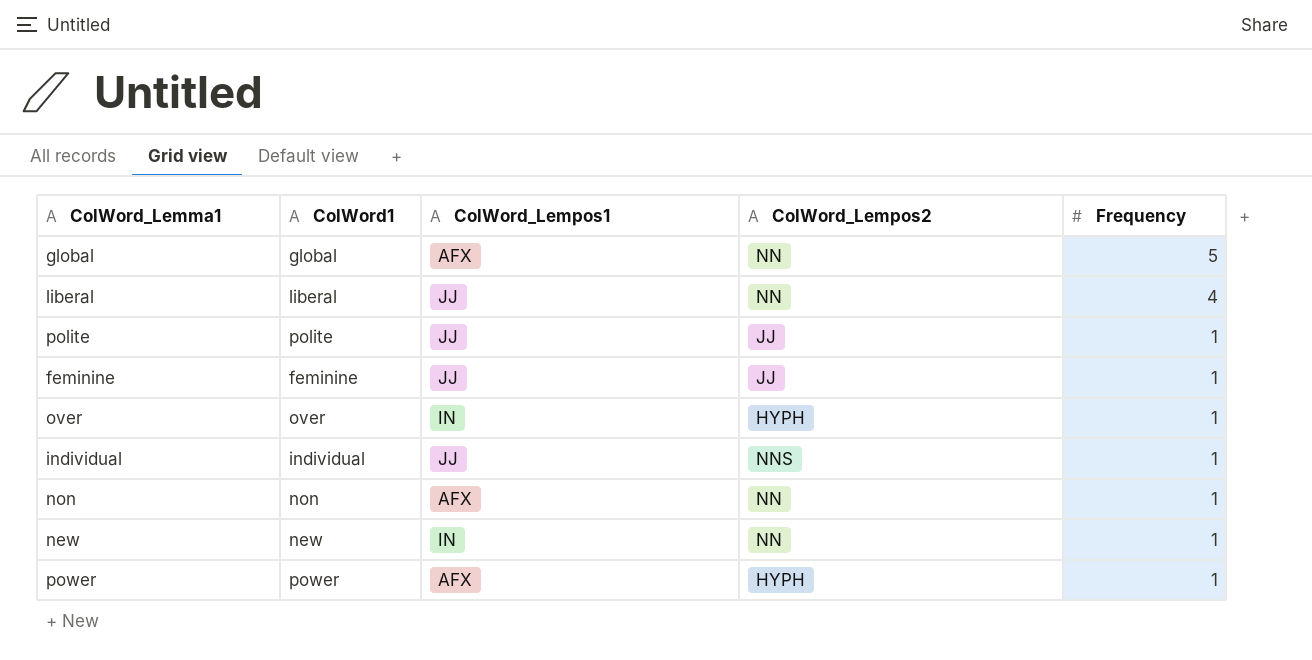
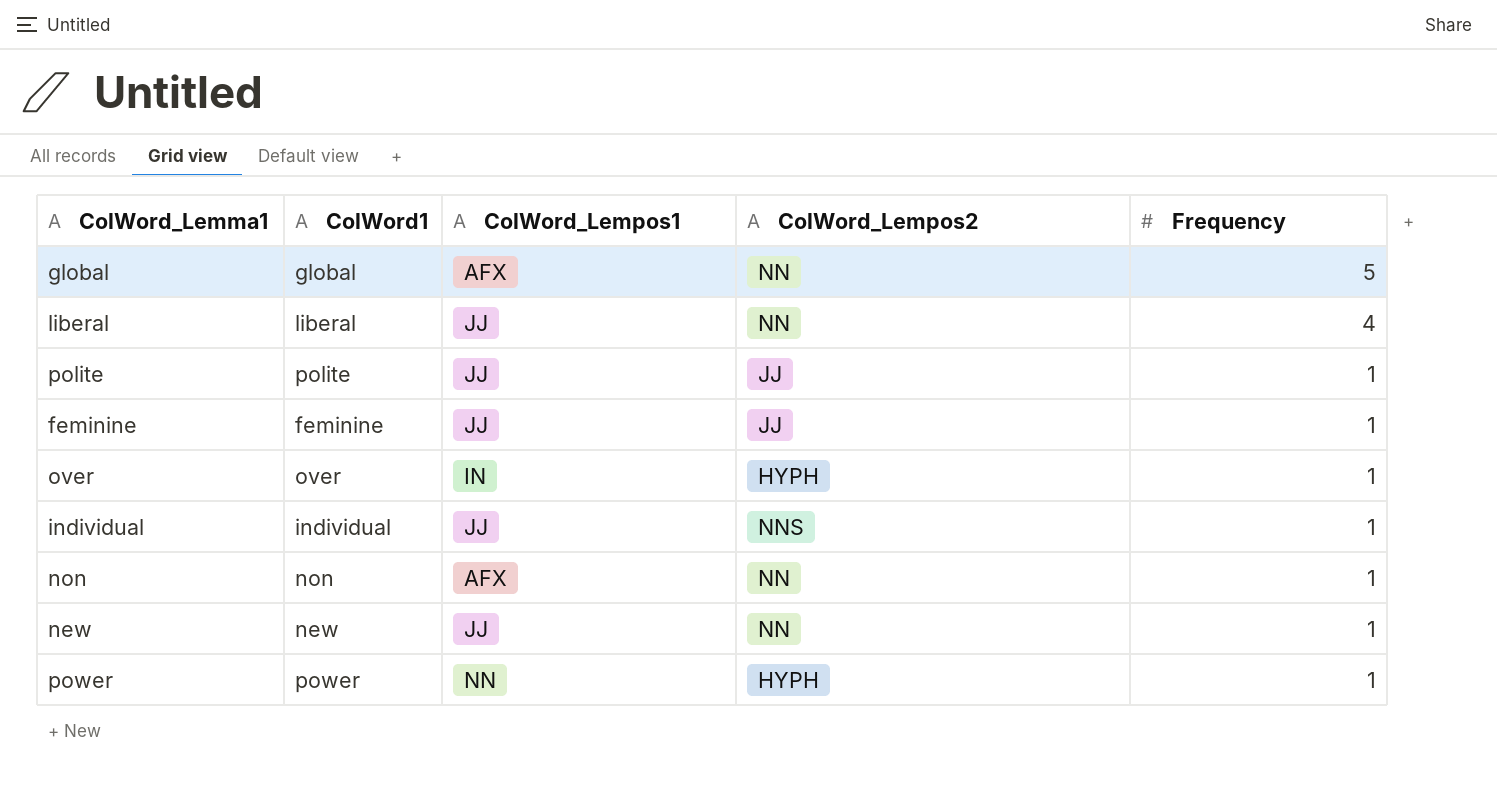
new | ColWord_Lempos1: IN -> JJ
power | ColWord_Lempos1: AFX -> NN

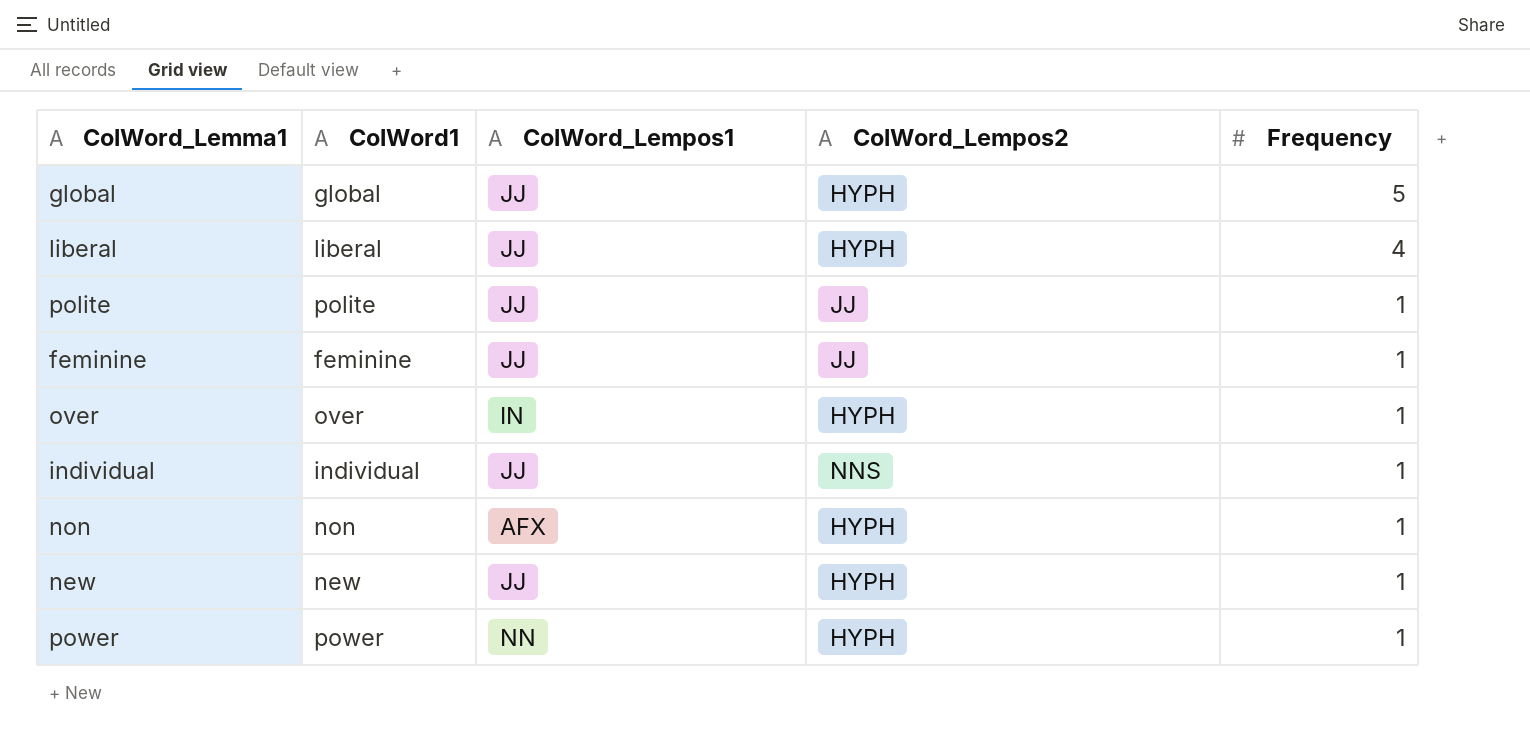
global | ColWord_Lempos1: AFX -> JJ
global | ColWord_Lempos2: NN -> HYPH
liberal | ColWord_Lempos2: NN -> HYPH
non | ColWord_Lempos2: NN -> HYPH
new | ColWord_Lempos2: NN -> HYPH

